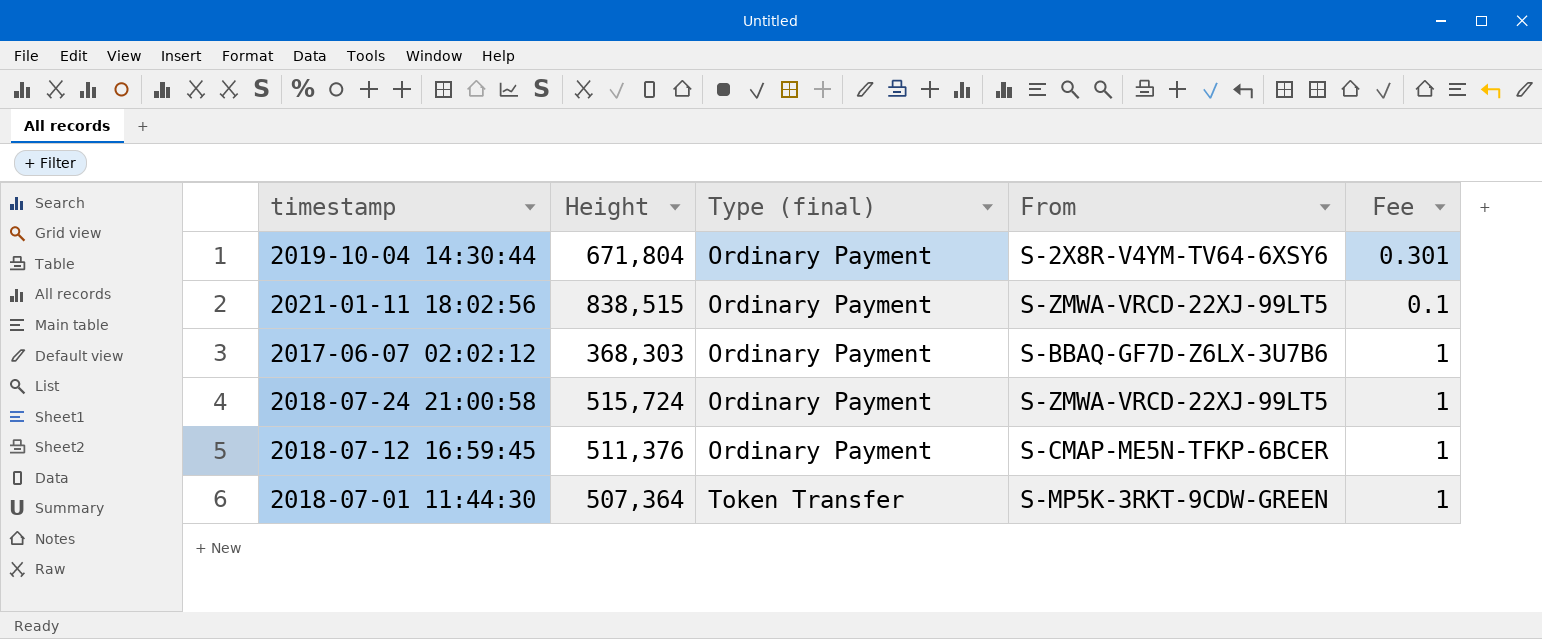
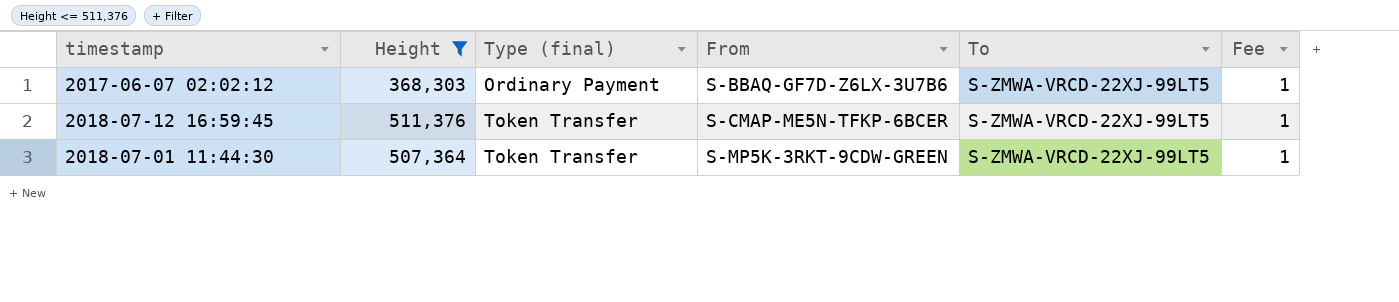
filter: none -> Height <= 511,376
column To | position: none -> 5
2018-07-12 16:59:45 | Type (final): Ordinary Payment -> Token Transfer

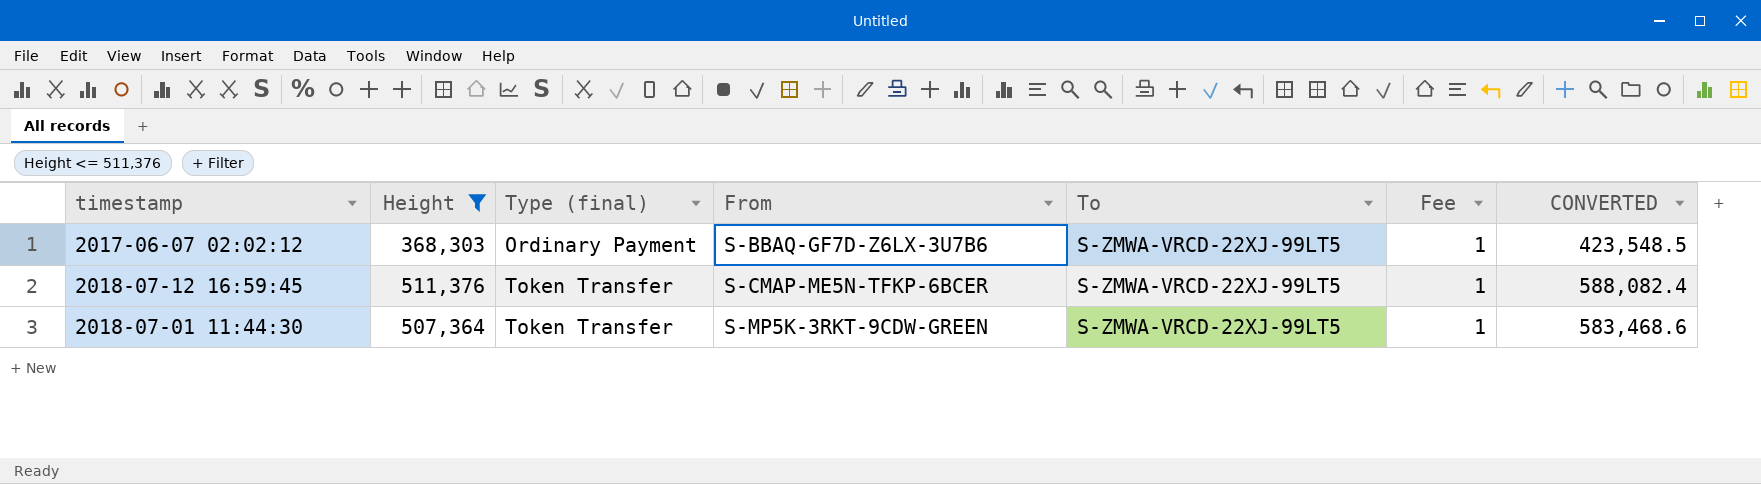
column CONVERTED | formula: none -> [Height] * 1.15

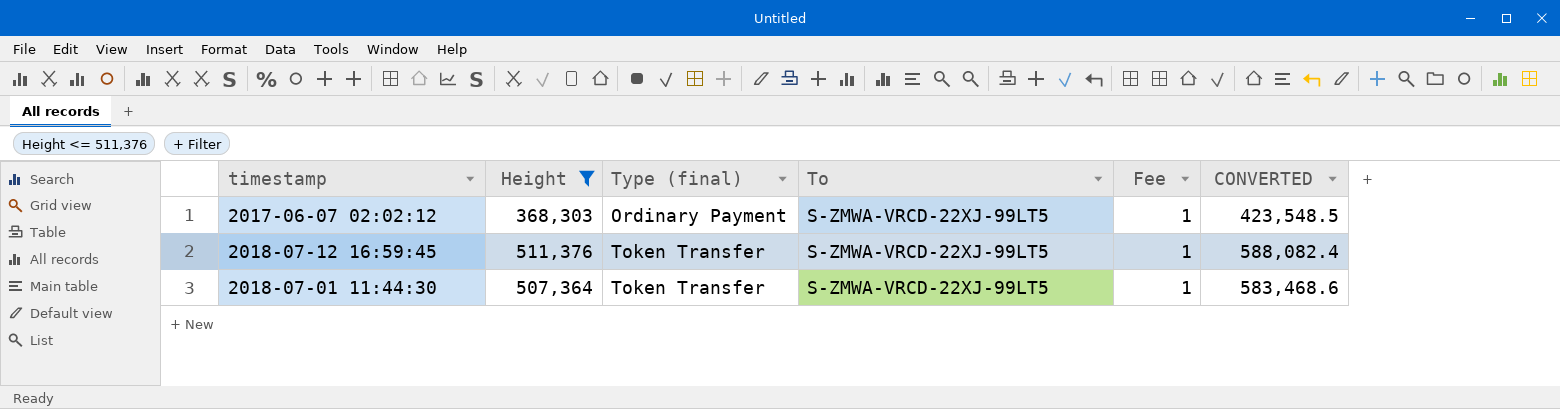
column From | position: 4 -> none

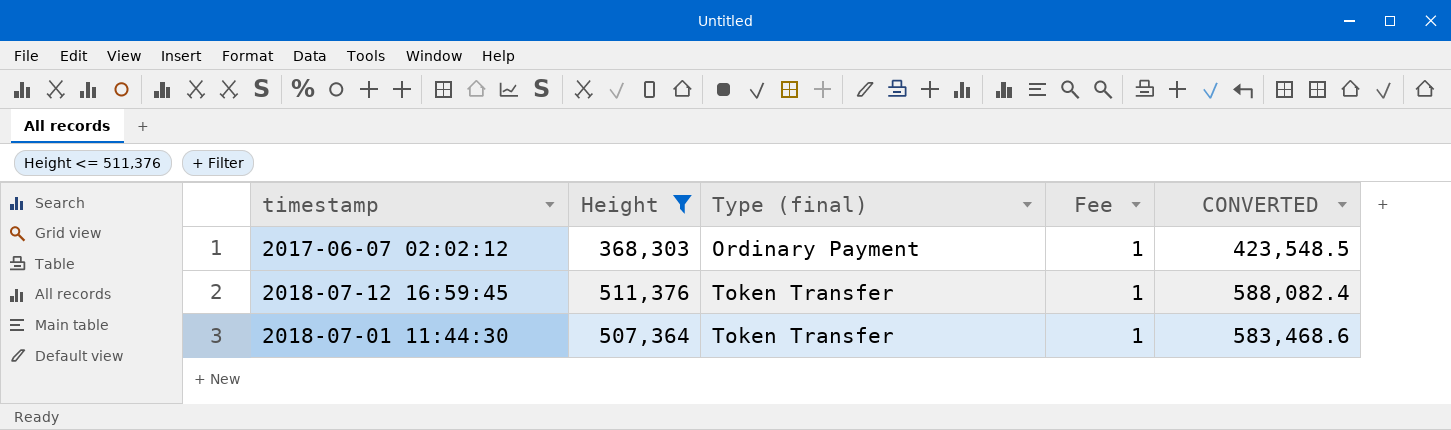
column To | position: 4 -> none

